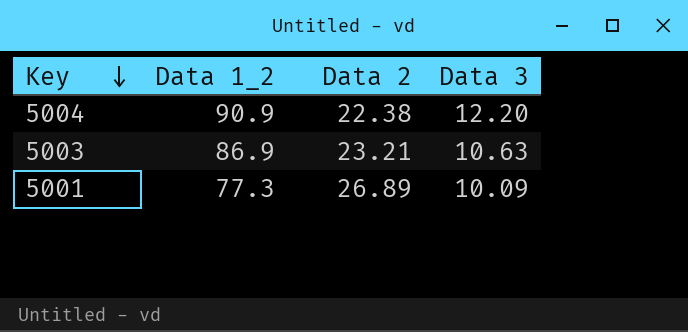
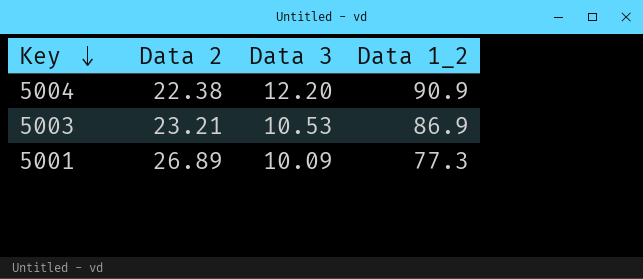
column Data 1_2 | position: 2 -> 4
5003 | Data 3: 10.63 -> 10.53

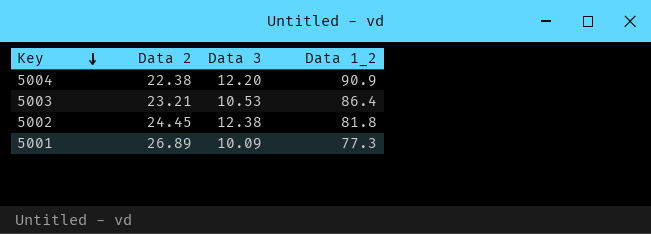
5003 | Data 1_2: 86.9 -> 86.4
row 5002: none -> 24.45 | 12.38 | 81.8

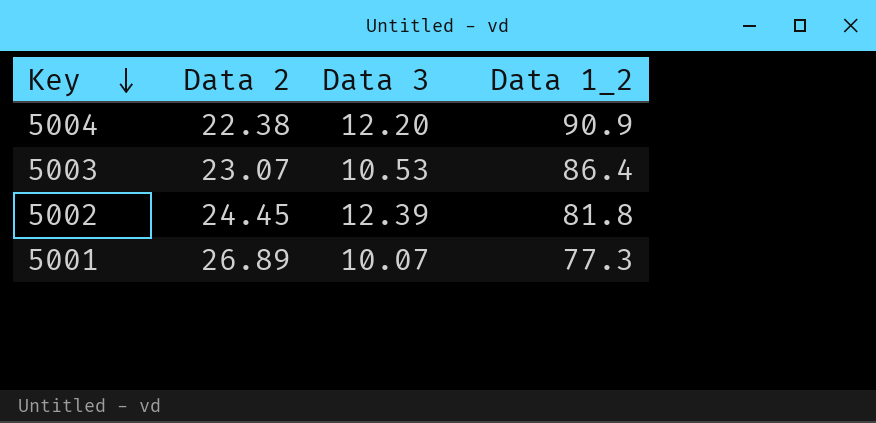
5003 | Data 2: 23.21 -> 23.07
5002 | Data 3: 12.38 -> 12.39
5001 | Data 3: 10.09 -> 10.07

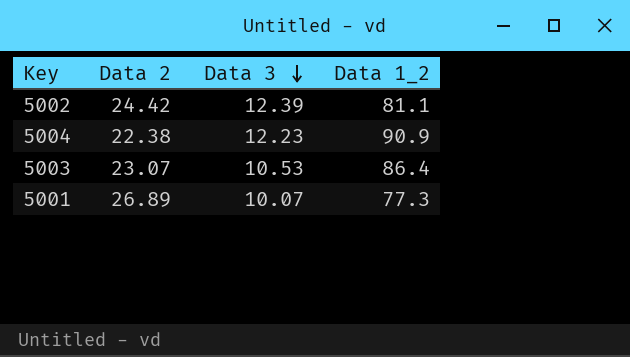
row order: Key descending -> Data 3 descending
5002 | Data 2: 24.45 -> 24.42
5002 | Data 1_2: 81.8 -> 81.1
5004 | Data 3: 12.20 -> 12.23

